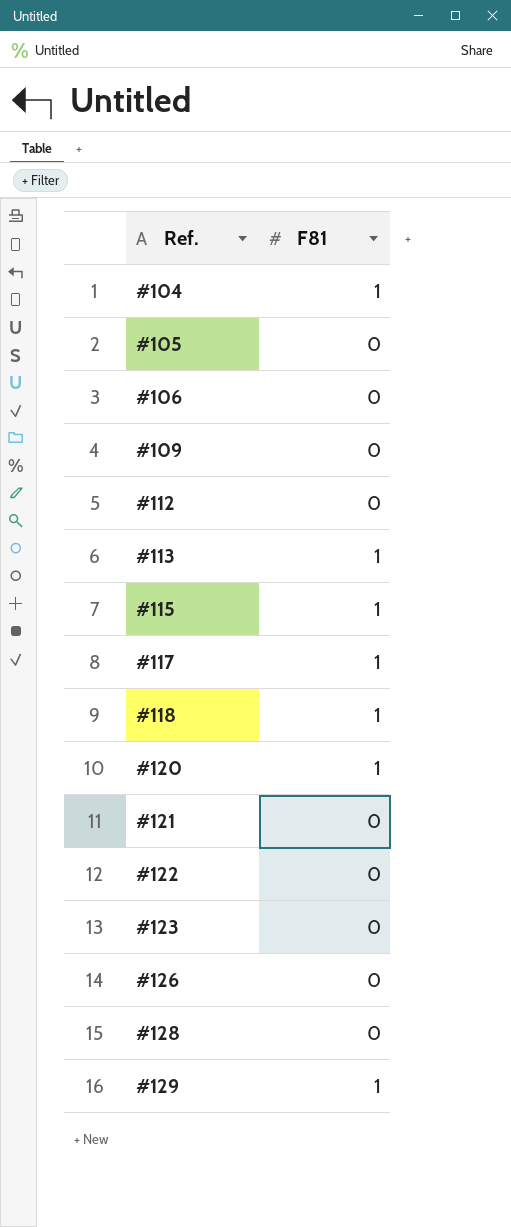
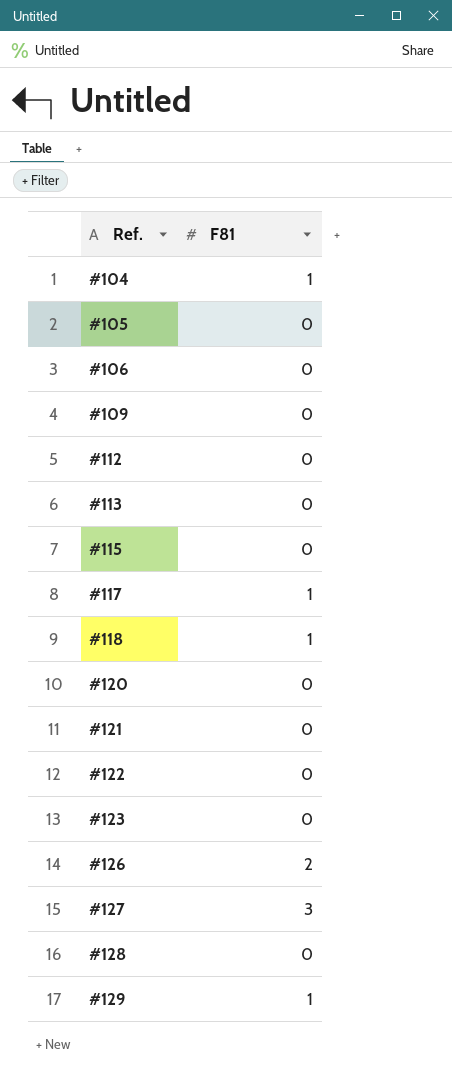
#113 | F81: 1 -> 0
#115 | F81: 1 -> 0
#120 | F81: 1 -> 0
#126 | F81: 0 -> 2
row #127: none -> 3

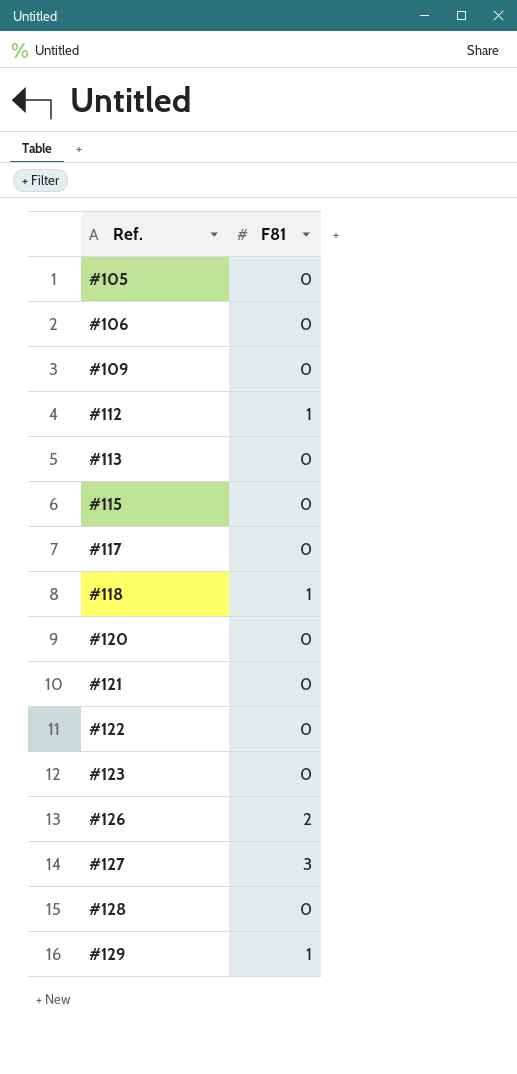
row #104: 1 -> none
#112 | F81: 0 -> 1
#117 | F81: 1 -> 0

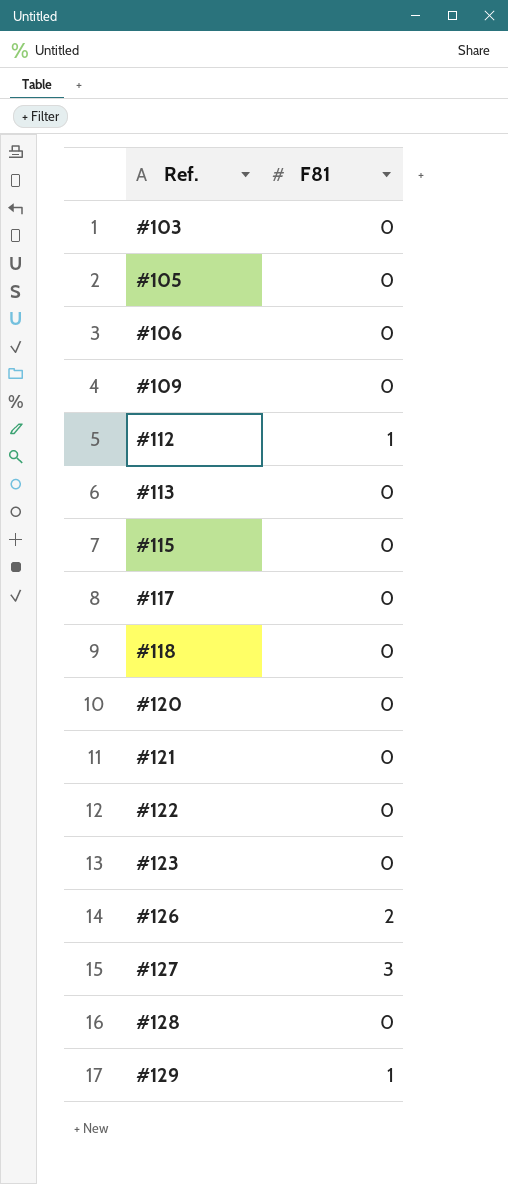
row #103: none -> 0
#118 | F81: 1 -> 0

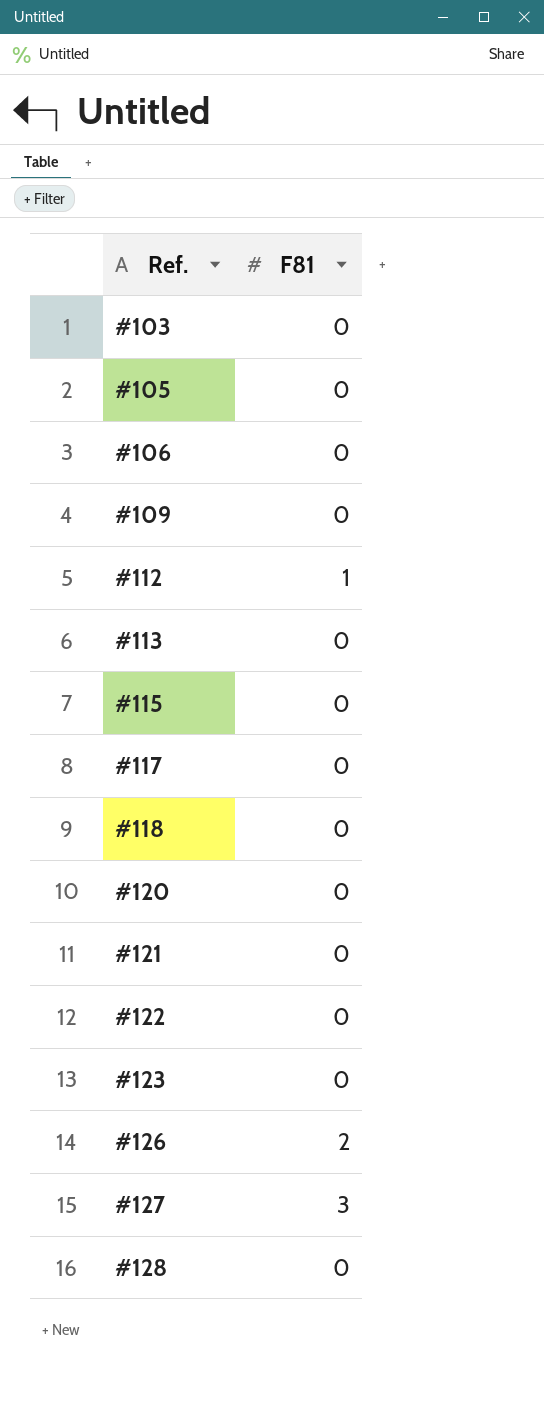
row #129: 1 -> none

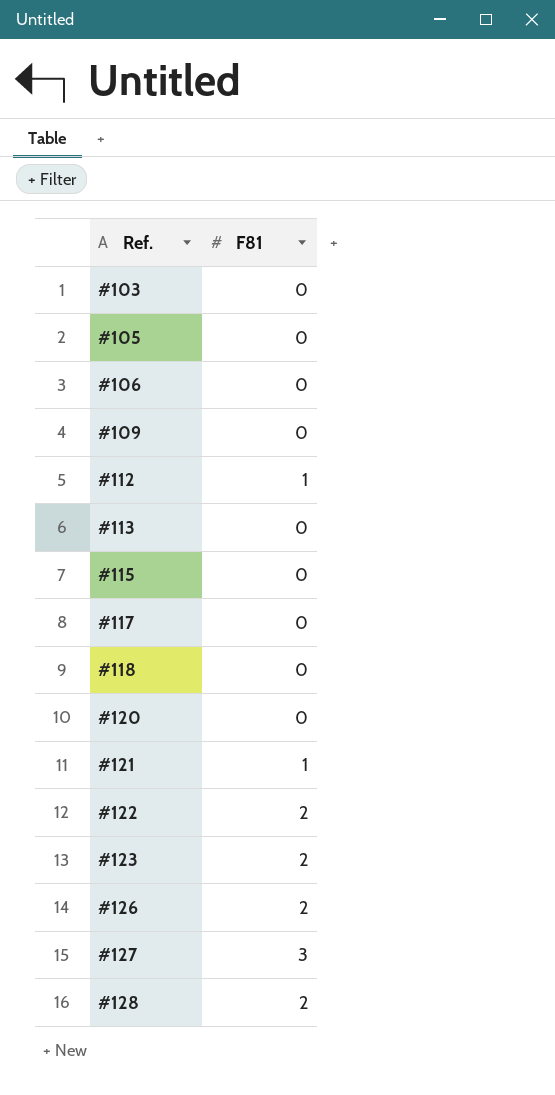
#121 | F81: 0 -> 1
#122 | F81: 0 -> 2
#123 | F81: 0 -> 2
#128 | F81: 0 -> 2

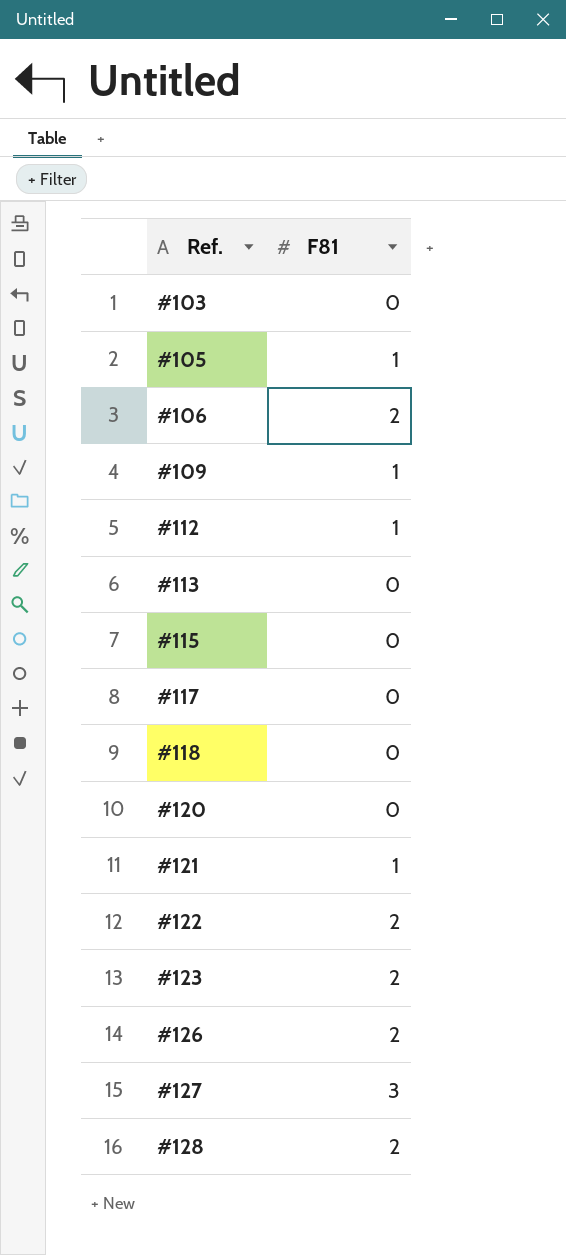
#105 | F81: 0 -> 1
#106 | F81: 0 -> 2
#109 | F81: 0 -> 1

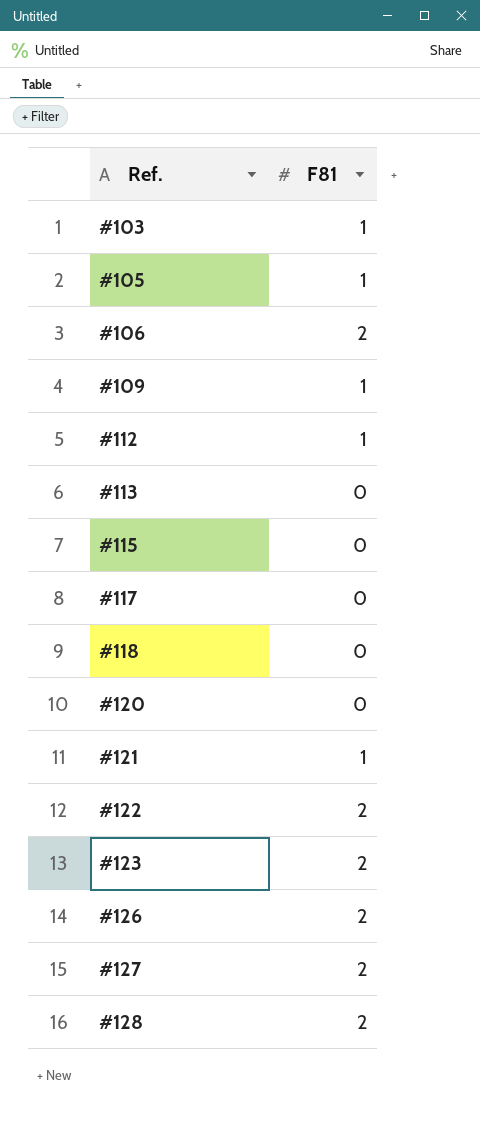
#103 | F81: 0 -> 1
#127 | F81: 3 -> 2

